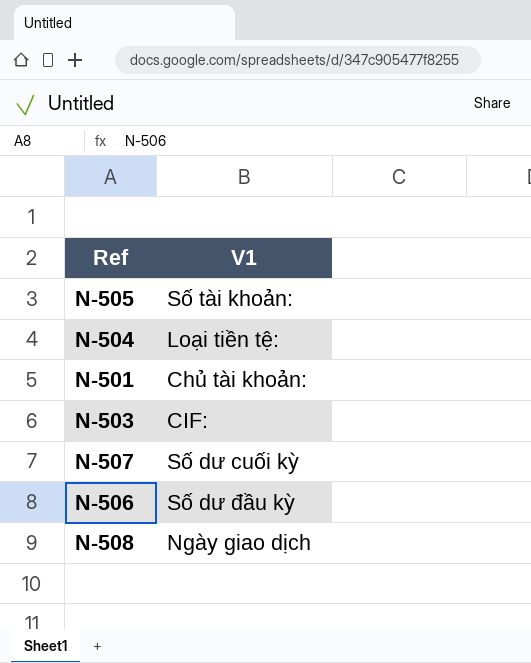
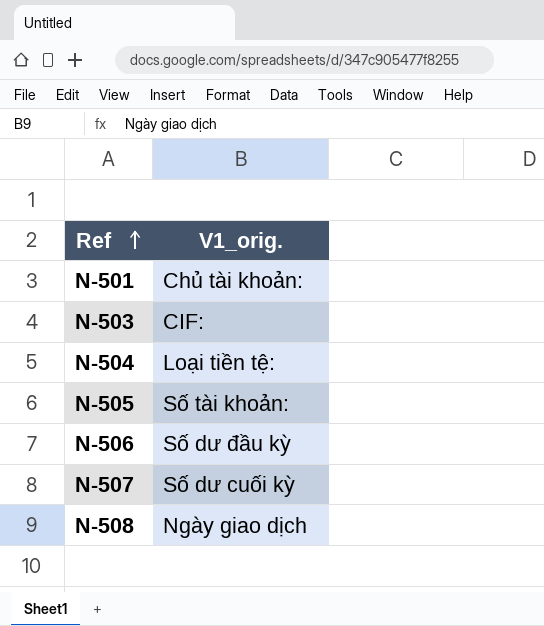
row order: none -> Ref ascending
column name: V1 -> V1_orig.

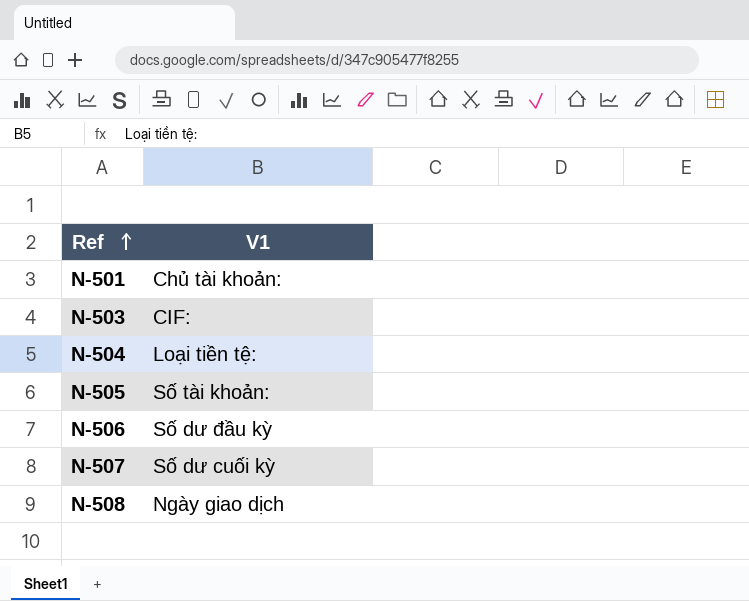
column name: V1_orig. -> V1

